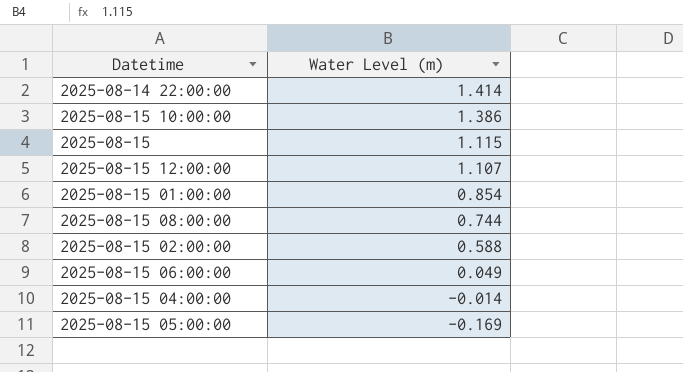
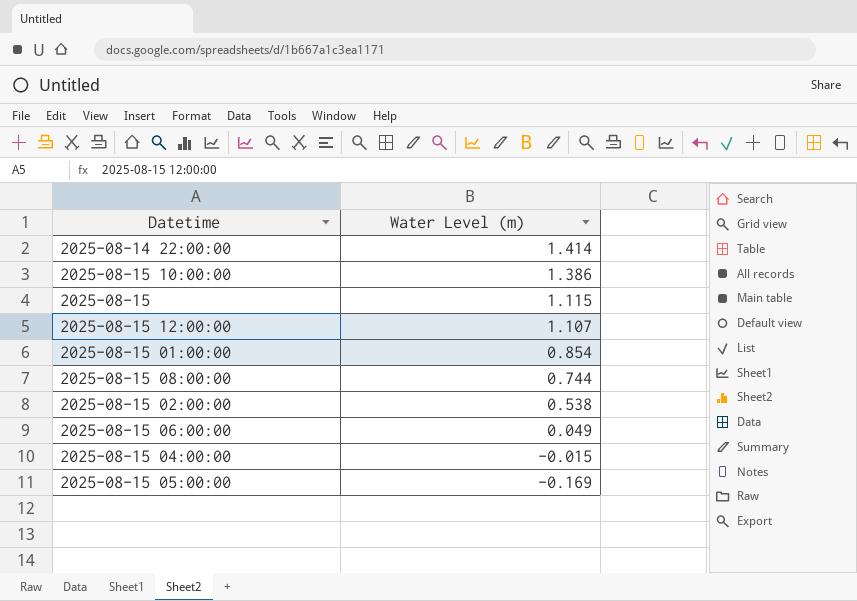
2025-08-15 02:00:00 | Water Level (m): 0.588 -> 0.538
2025-08-15 04:00:00 | Water Level (m): -0.014 -> -0.015

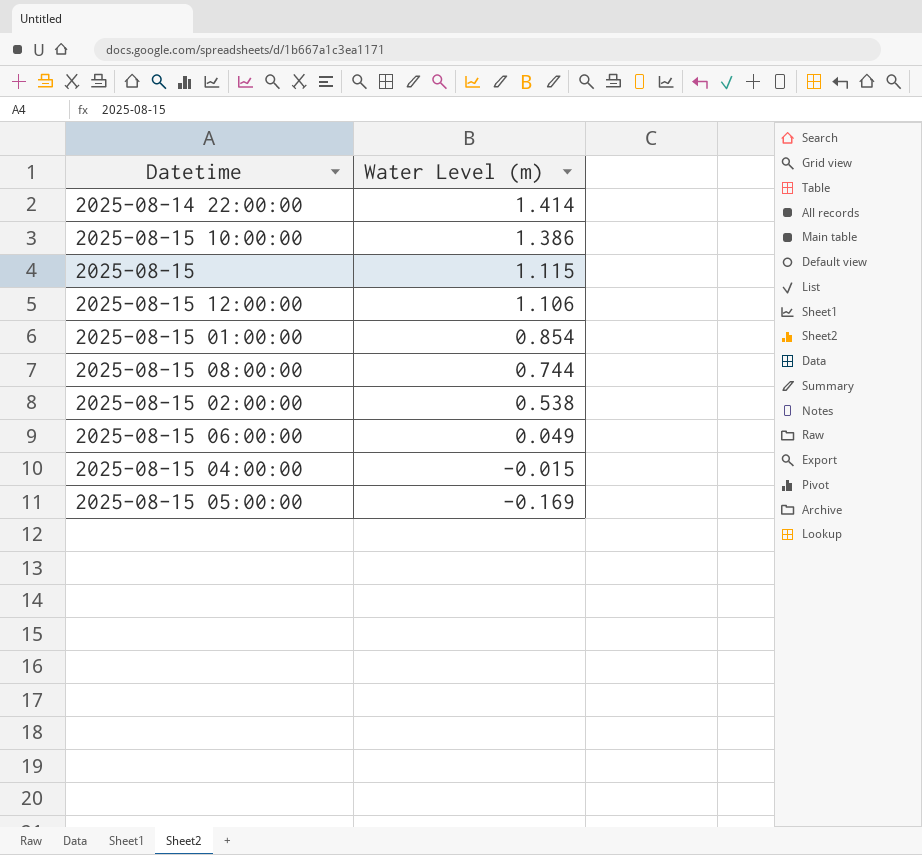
2025-08-15 12:00:00 | Water Level (m): 1.107 -> 1.106

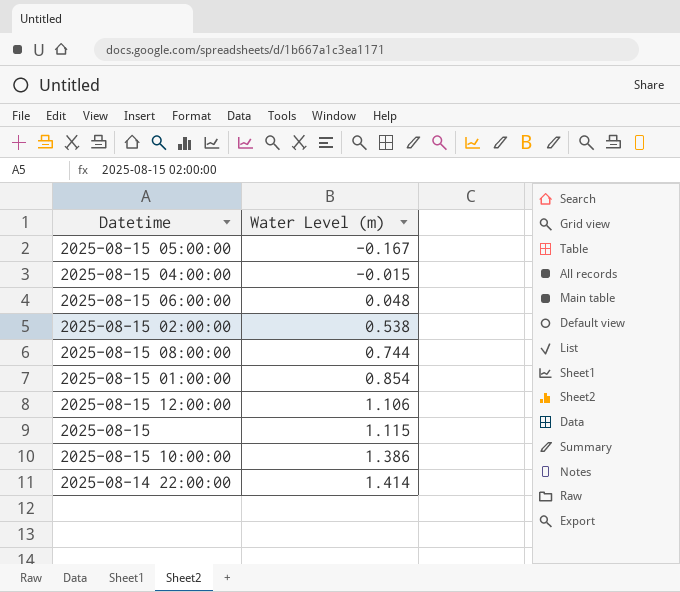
row order: Water Level (m) descending -> Water Level (m) ascending
2025-08-15 05:00:00 | Water Level (m): -0.169 -> -0.167
2025-08-15 06:00:00 | Water Level (m): 0.049 -> 0.048

